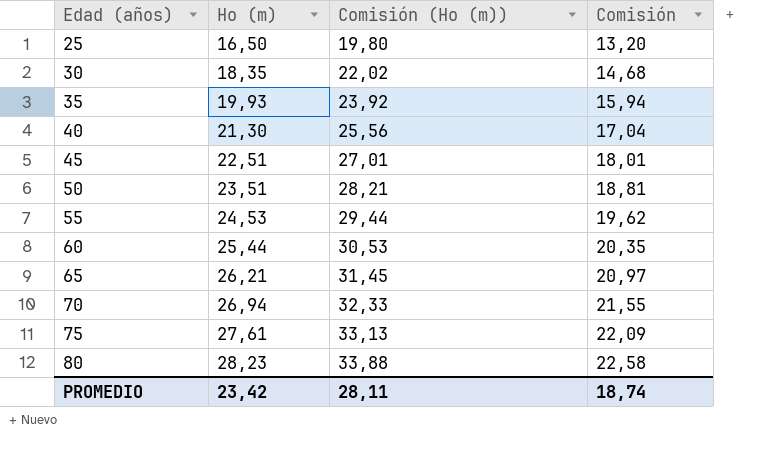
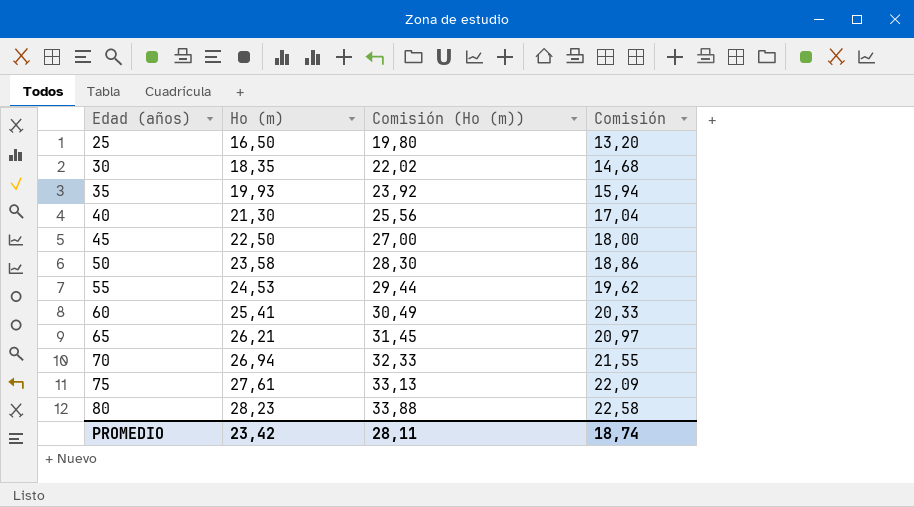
45 | Ho (m): 22,51 -> 22,50
45 | Comisión (Ho (m)): 27,01 -> 27,00
45 | Comisión: 18,01 -> 18,00
50 | Ho (m): 23,51 -> 23,58
50 | Comisión (Ho (m)): 28,21 -> 28,30
50 | Comisión: 18,81 -> 18,86
60 | Ho (m): 25,44 -> 25,41
60 | Comisión (Ho (m)): 30,53 -> 30,49
60 | Comisión: 20,35 -> 20,33

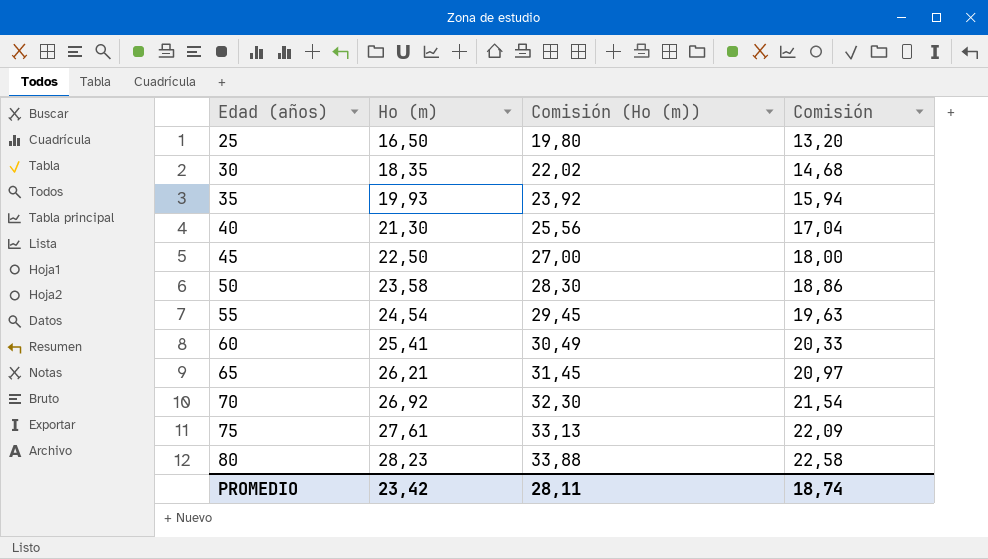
55 | Ho (m): 24,53 -> 24,54
55 | Comisión (Ho (m)): 29,44 -> 29,45
55 | Comisión: 19,62 -> 19,63
70 | Ho (m): 26,94 -> 26,92
70 | Comisión (Ho (m)): 32,33 -> 32,30
70 | Comisión: 21,55 -> 21,54

